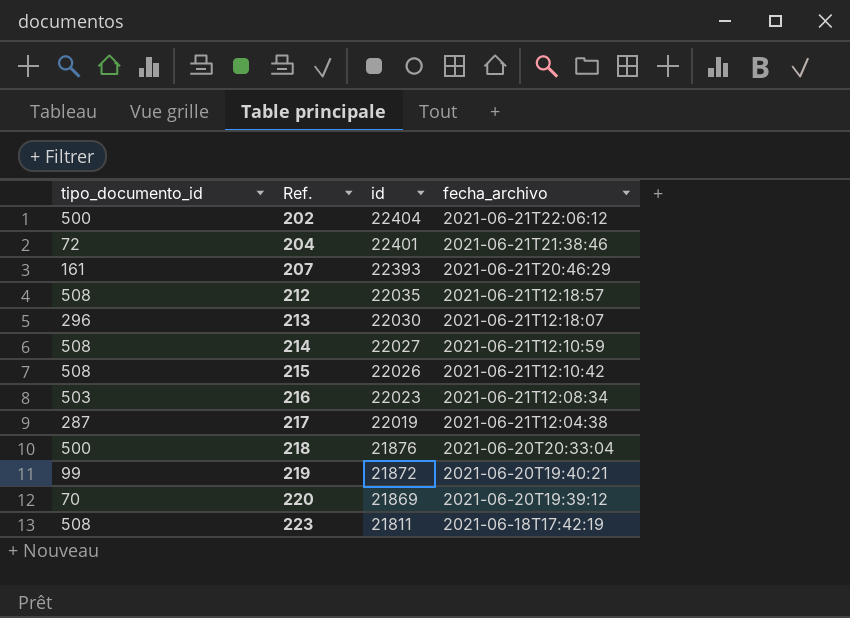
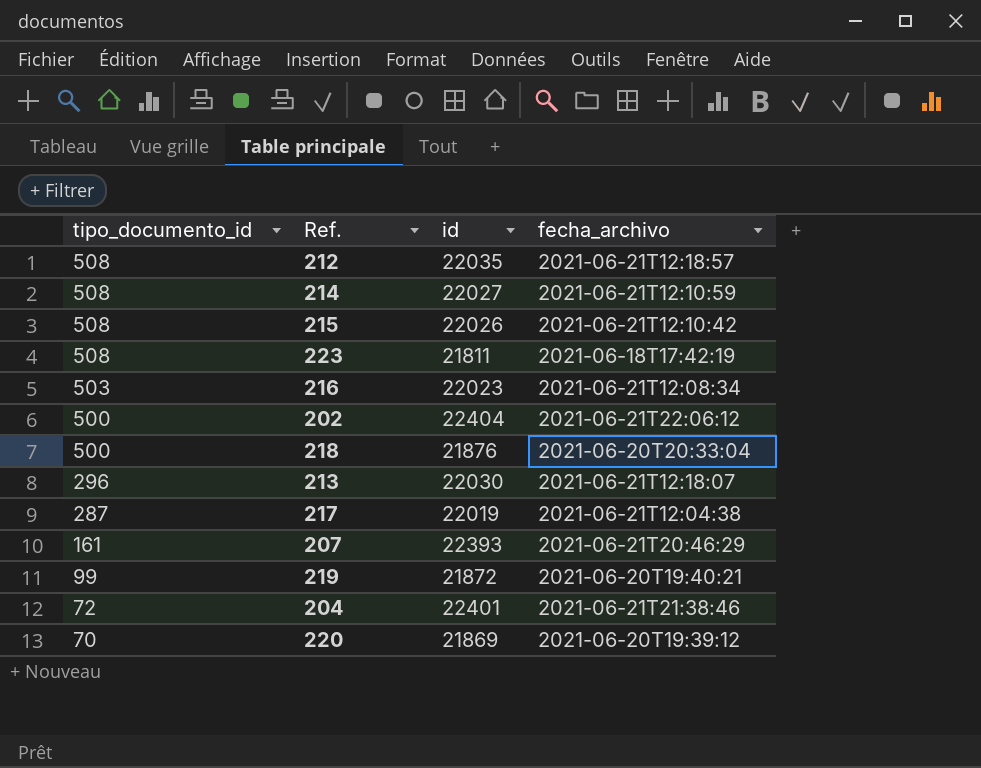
row order: Ref. ascending -> tipo_documento_id descending

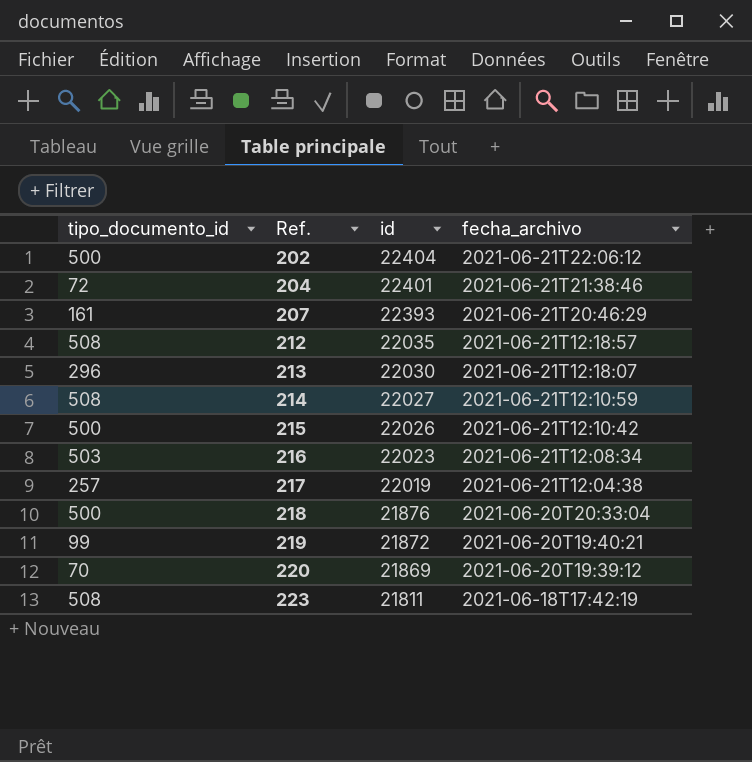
row order: tipo_documento_id descending -> Ref. ascending
215 | tipo_documento_id: 508 -> 500
217 | tipo_documento_id: 287 -> 257

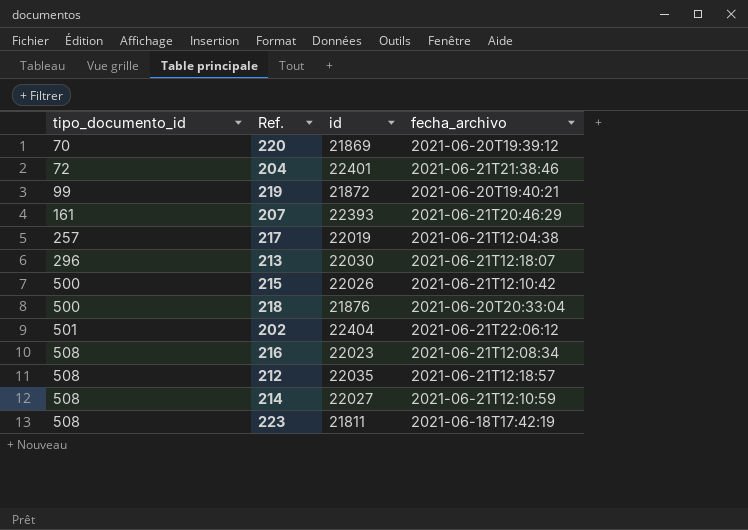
row order: Ref. ascending -> tipo_documento_id ascending
202 | tipo_documento_id: 500 -> 501
216 | tipo_documento_id: 503 -> 508

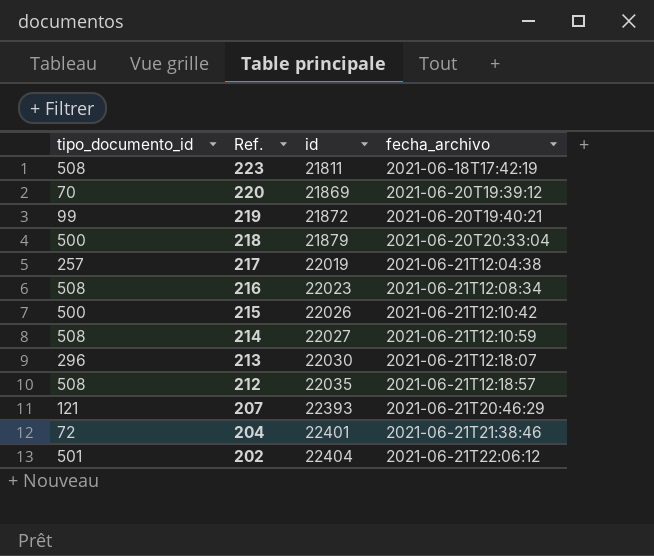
row order: tipo_documento_id ascending -> Ref. descending
218 | id: 21876 -> 21879
207 | tipo_documento_id: 161 -> 121

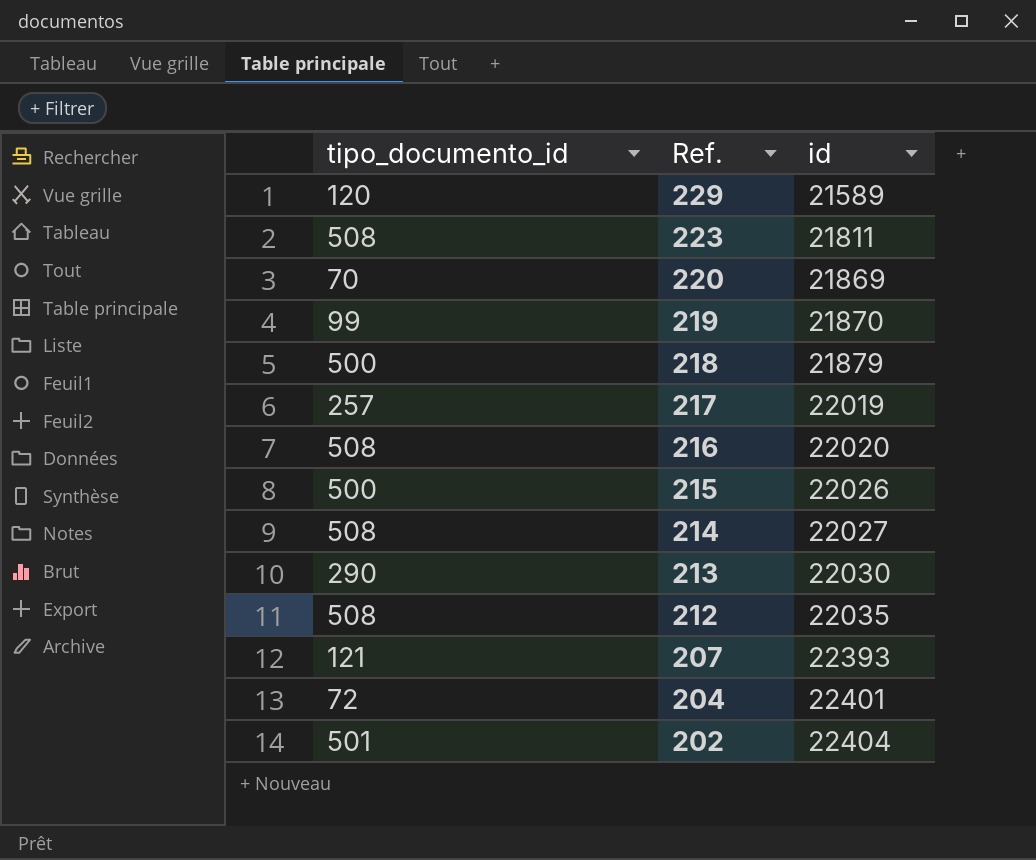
column fecha_archivo | position: 4 -> none
row 229: none -> 120 | 21589
219 | id: 21872 -> 21870
216 | id: 22023 -> 22020
213 | tipo_documento_id: 296 -> 290

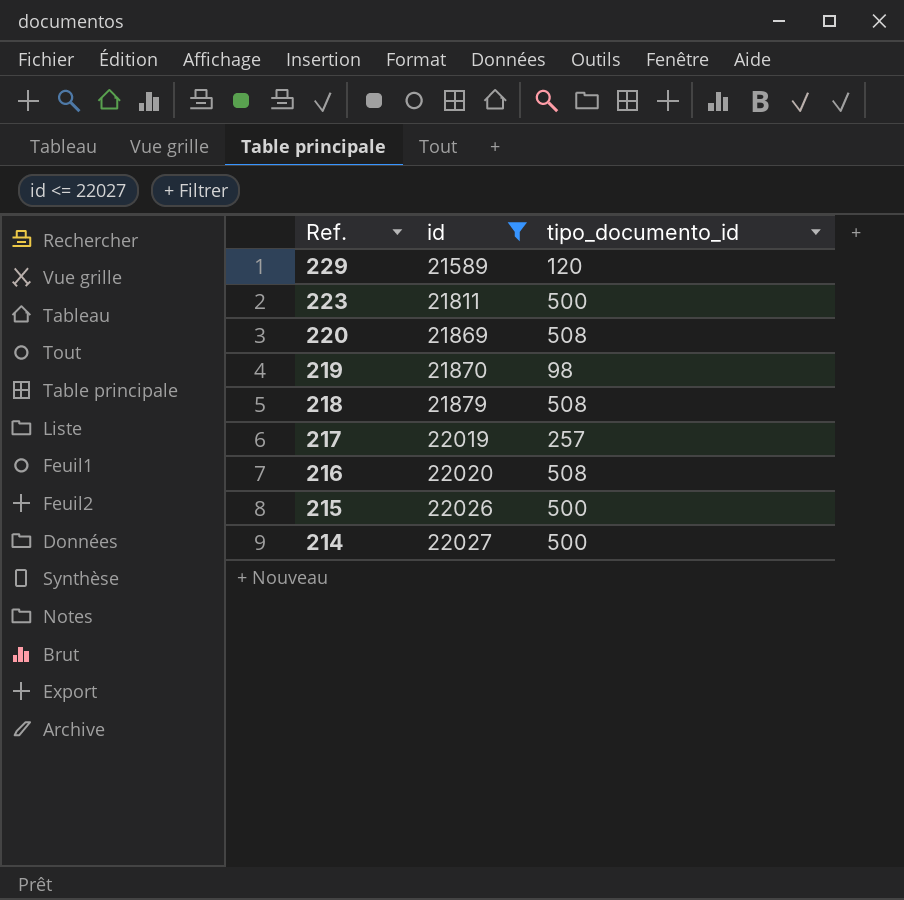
filter: none -> id <= 22027
column tipo_documento_id | position: 1 -> 3
223 | tipo_documento_id: 508 -> 500
220 | tipo_documento_id: 70 -> 508
219 | tipo_documento_id: 99 -> 98
218 | tipo_documento_id: 500 -> 508
214 | tipo_documento_id: 508 -> 500

